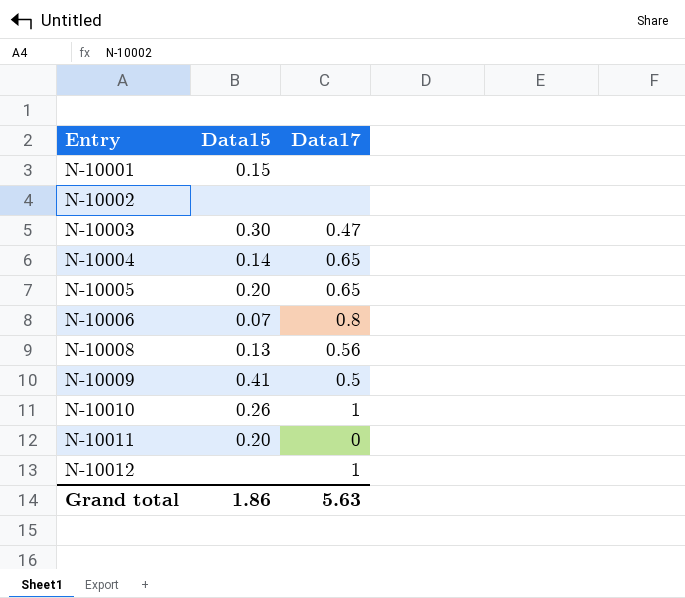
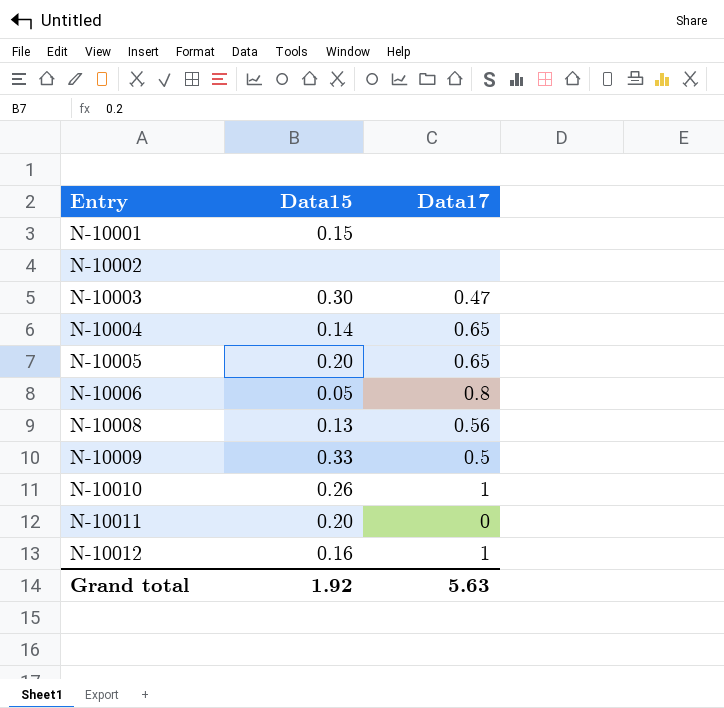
N-10006 | Data15: 0.07 -> 0.05
N-10009 | Data15: 0.41 -> 0.33
N-10012 | Data15: none -> 0.16
Grand total | Data15: 1.86 -> 1.92

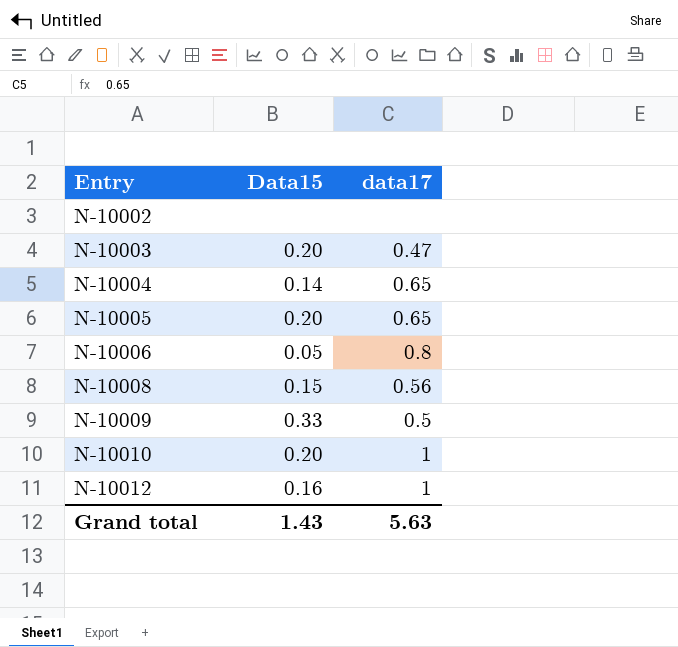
column name: Data17 -> data17
row N-10001: 0.15 | none -> none
row N-10011: 0.20 | 0 -> none
N-10003 | Data15: 0.30 -> 0.20
N-10008 | Data15: 0.13 -> 0.15
N-10010 | Data15: 0.26 -> 0.20
Grand total | Data15: 1.92 -> 1.43

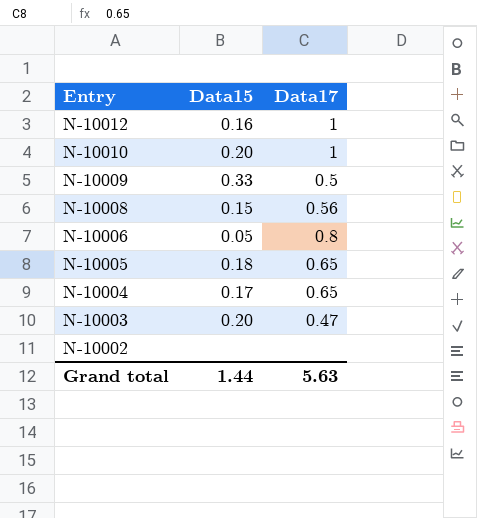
row order: Entry ascending -> Entry descending
column name: data17 -> Data17
N-10005 | Data15: 0.20 -> 0.18
N-10004 | Data15: 0.14 -> 0.17
Grand total | Data15: 1.43 -> 1.44

